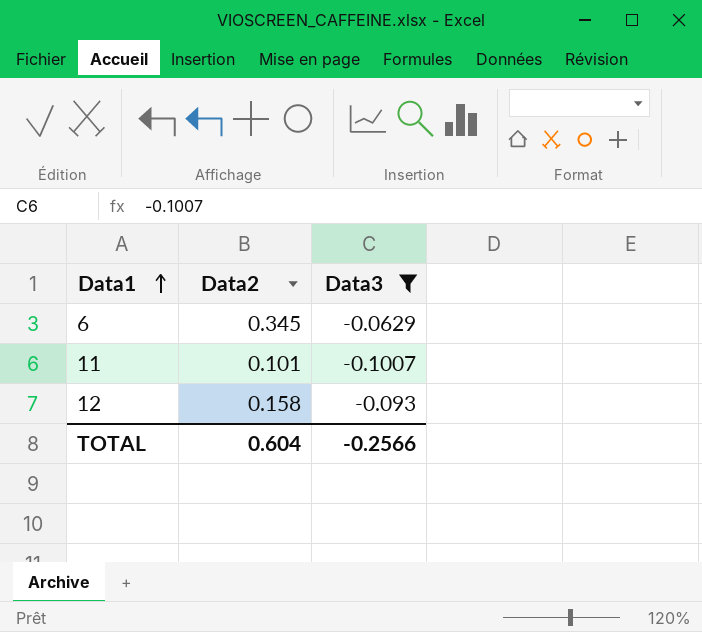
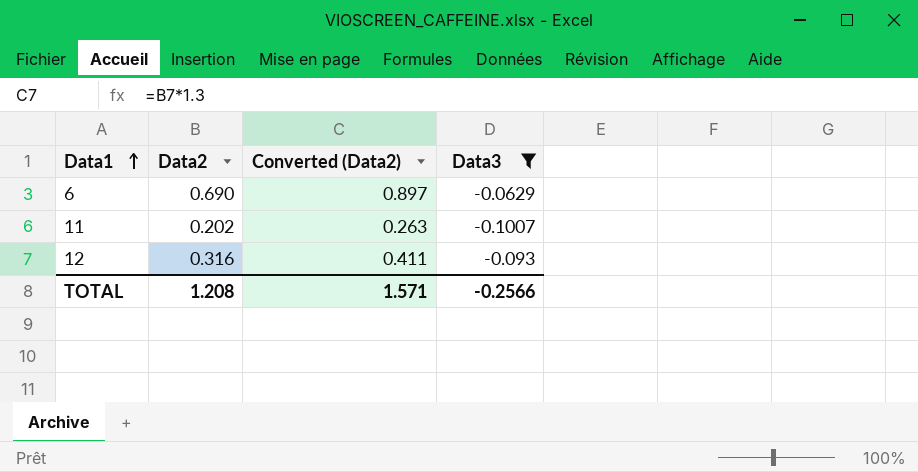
column Converted (Data2) | formula: none -> [Data2] * 1.3
6 | Data2: 0.345 -> 0.690
11 | Data2: 0.101 -> 0.202
12 | Data2: 0.158 -> 0.316
TOTAL | Data2: 0.604 -> 1.208

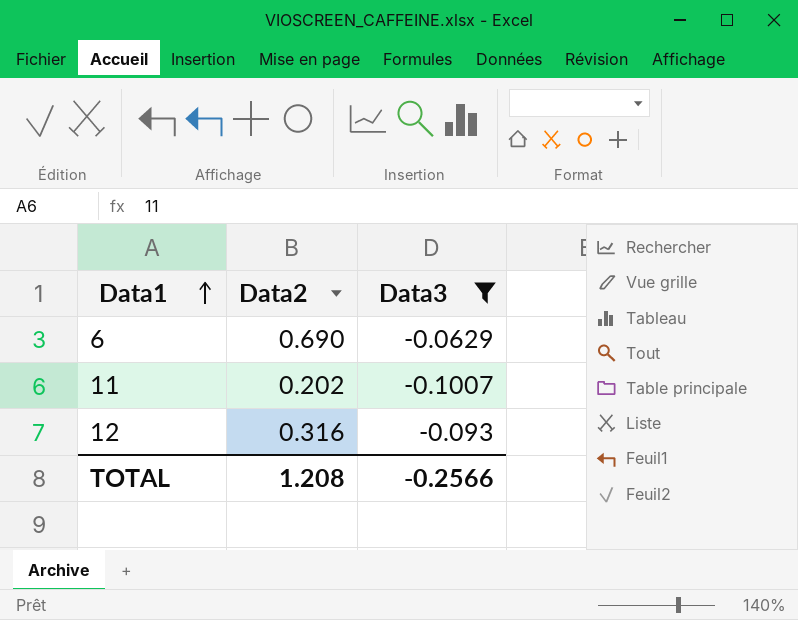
column Converted (Data2) | formula: [Data2] * 1.3 -> none

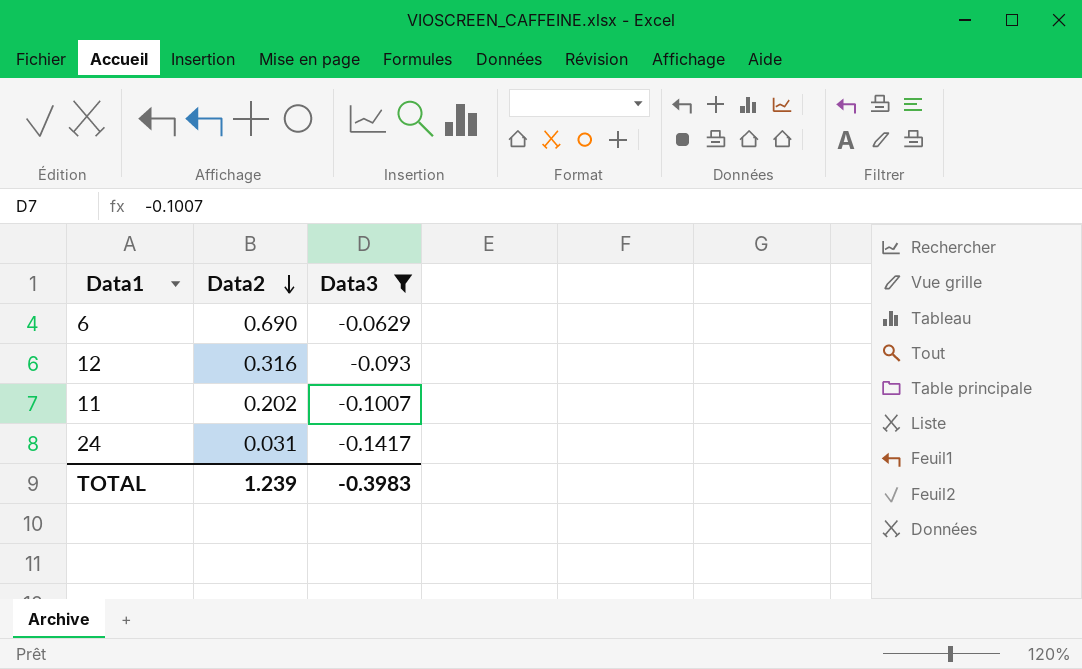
row order: Data1 ascending -> Data2 descending
row 24: none -> 0.031 | -0.1417
TOTAL | Data2: 1.208 -> 1.239
TOTAL | Data3: -0.2566 -> -0.3983

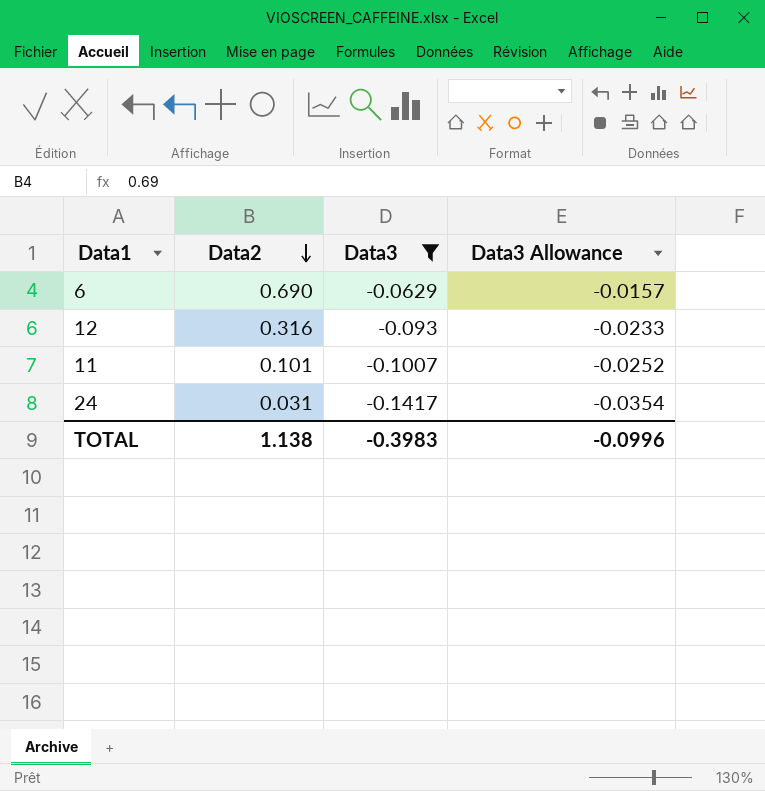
column Data3 Allowance | formula: none -> [Data3] * 0.25
11 | Data2: 0.202 -> 0.101
TOTAL | Data2: 1.239 -> 1.138

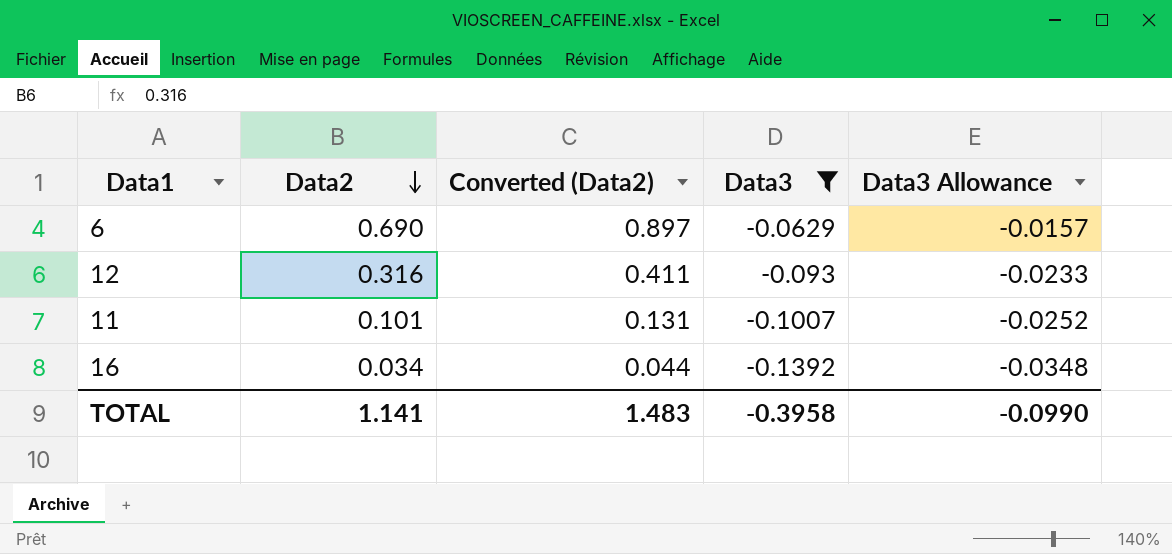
column Converted (Data2) | formula: none -> [Data2] * 1.3
row 24: 0.031 | -0.1417 | -0.0354 -> none
row 16: none -> 0.034 | 0.044 | -0.1392 | -0.0348
TOTAL | Data2: 1.138 -> 1.141
TOTAL | Data3: -0.3983 -> -0.3958
TOTAL | Data3 Allowance: -0.0996 -> -0.0990

